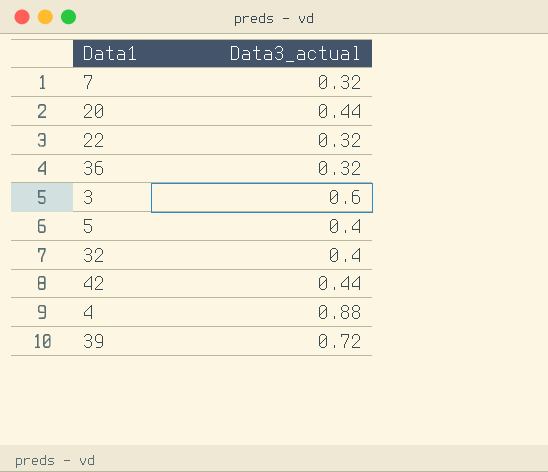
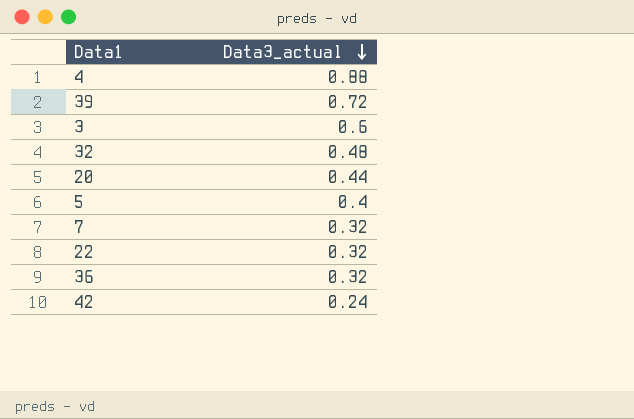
row order: none -> Data3_actual descending
32 | Data3_actual: 0.4 -> 0.48
42 | Data3_actual: 0.44 -> 0.24

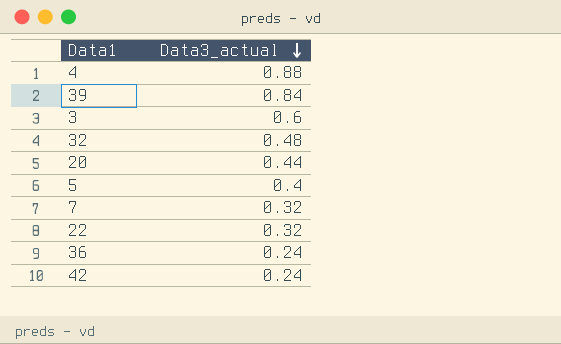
39 | Data3_actual: 0.72 -> 0.84
36 | Data3_actual: 0.32 -> 0.24

